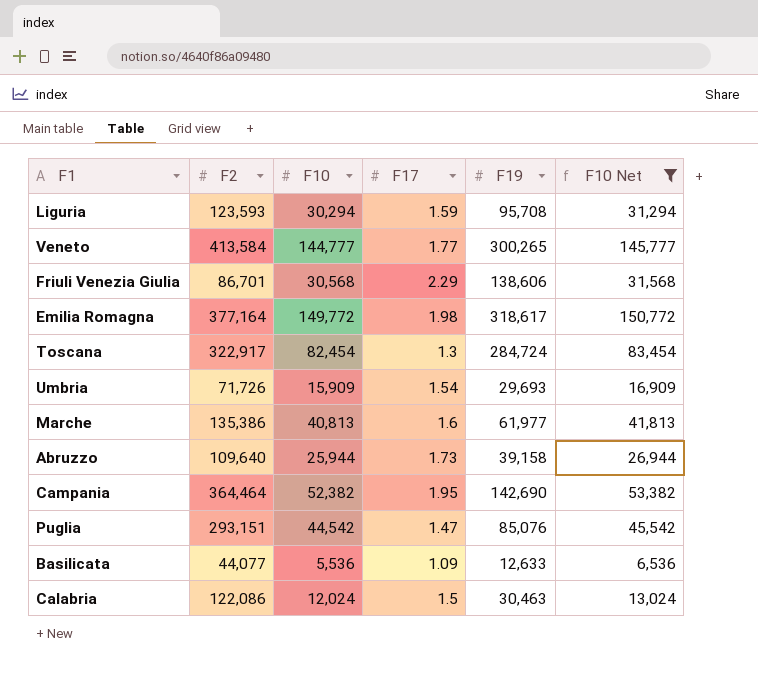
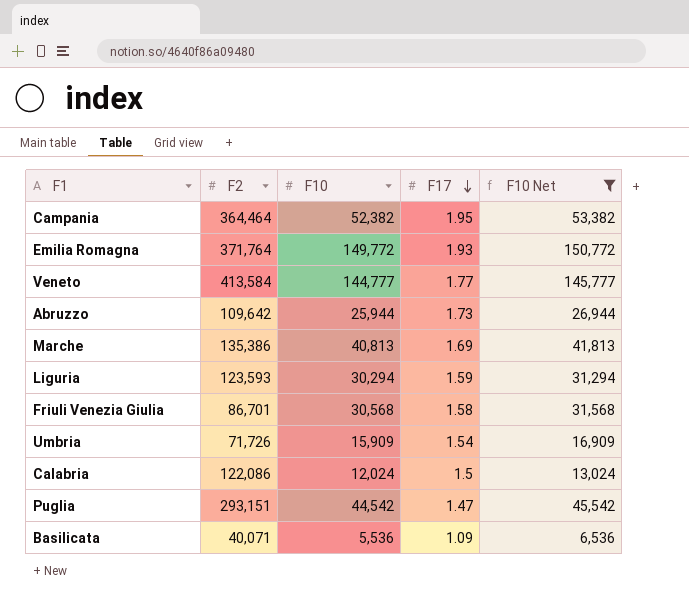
row order: none -> F17 descending
column F19 | position: 5 -> none
row Toscana: 322,917 | 82,454 | 1.3 | 284,724 | 83,454 -> none
Emilia Romagna | F2: 377,164 -> 371,764
Emilia Romagna | F17: 1.98 -> 1.93
Abruzzo | F2: 109,640 -> 109,642
Marche | F17: 1.6 -> 1.69
Friuli Venezia Giulia | F17: 2.29 -> 1.58
Basilicata | F2: 44,077 -> 40,071

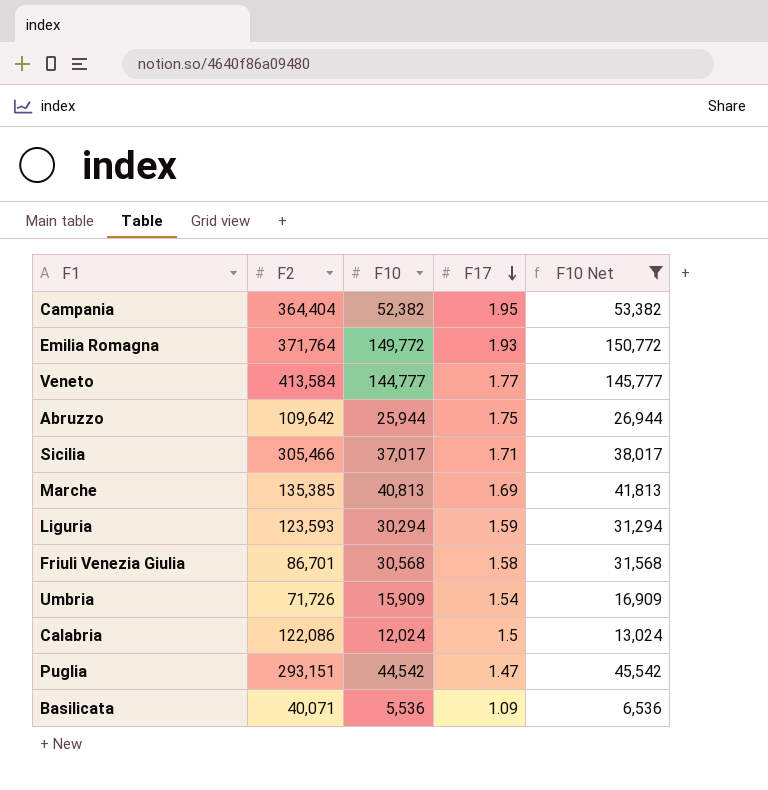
Campania | F2: 364,464 -> 364,404
Abruzzo | F17: 1.73 -> 1.75
row Sicilia: none -> 305,466 | 37,017 | 1.71 | 38,017
Marche | F2: 135,386 -> 135,385

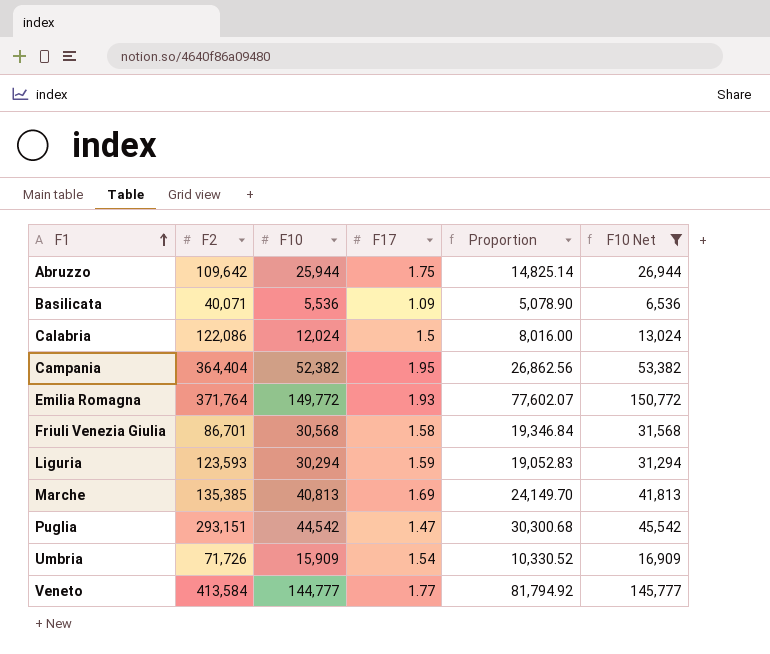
row order: F17 descending -> F1 ascending
column Proportion | formula: none -> [F10] / [F17]
row Sicilia: 305,466 | 37,017 | 1.71 | 38,017 -> none

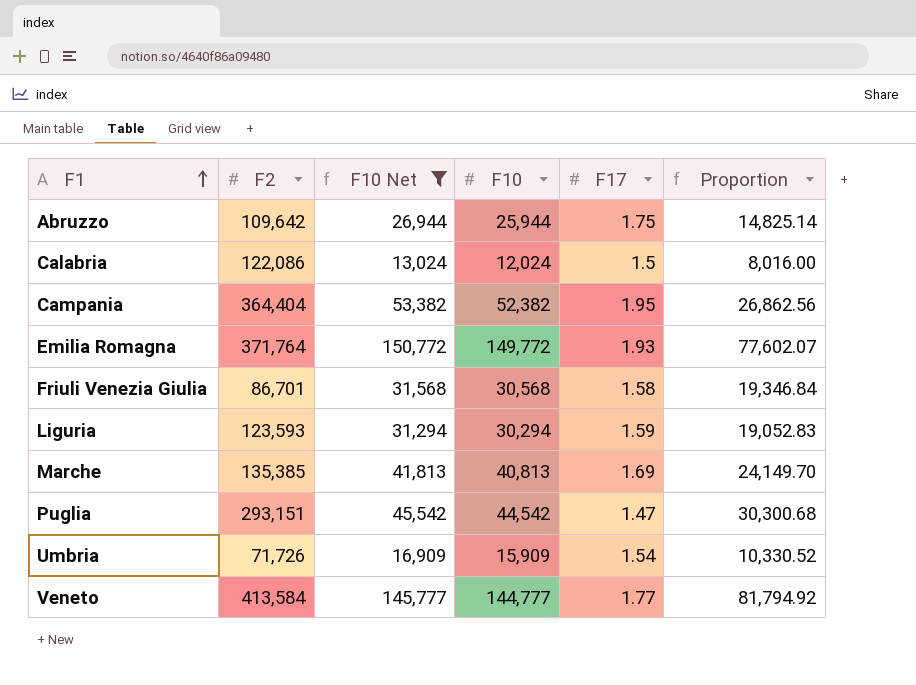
column F10 Net | position: 6 -> 3
row Basilicata: 40,071 | 5,536 | 1.09 | 5,078.90 | 6,536 -> none

